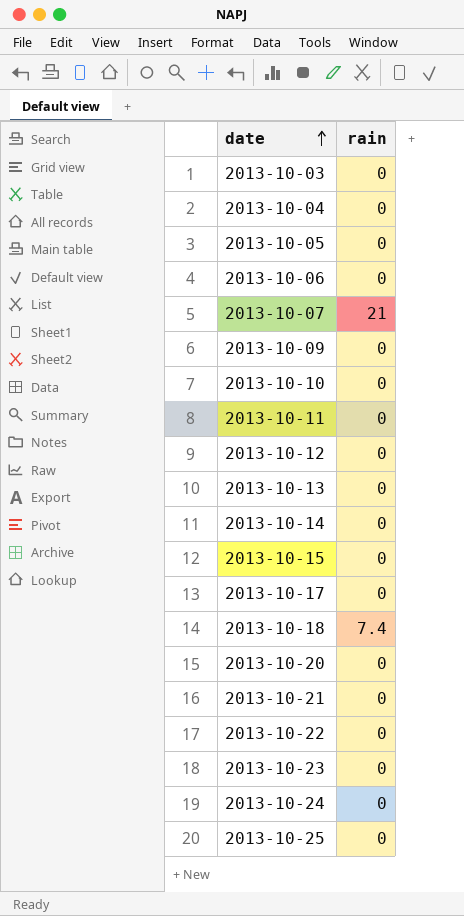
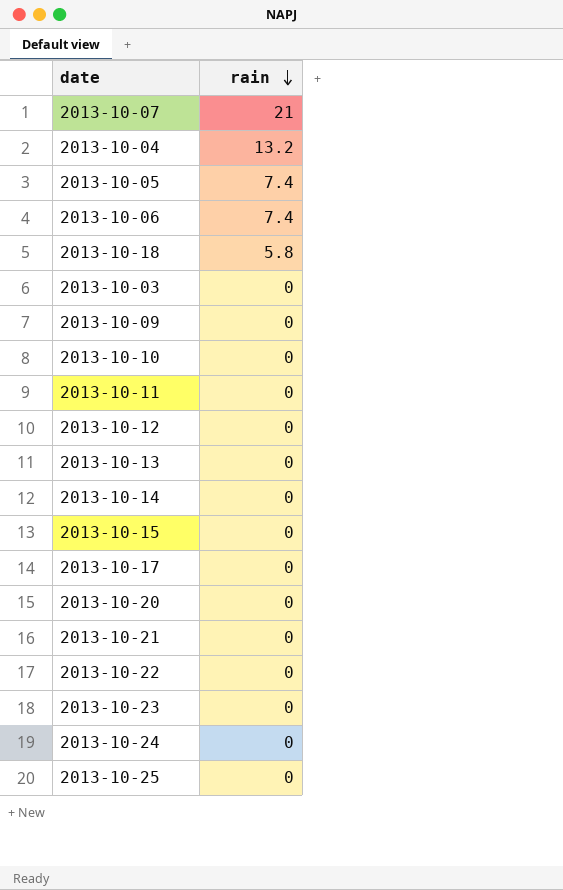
row order: date ascending -> rain descending
2013-10-04 | rain: 0 -> 13.2
2013-10-05 | rain: 0 -> 7.4
2013-10-06 | rain: 0 -> 7.4
2013-10-18 | rain: 7.4 -> 5.8

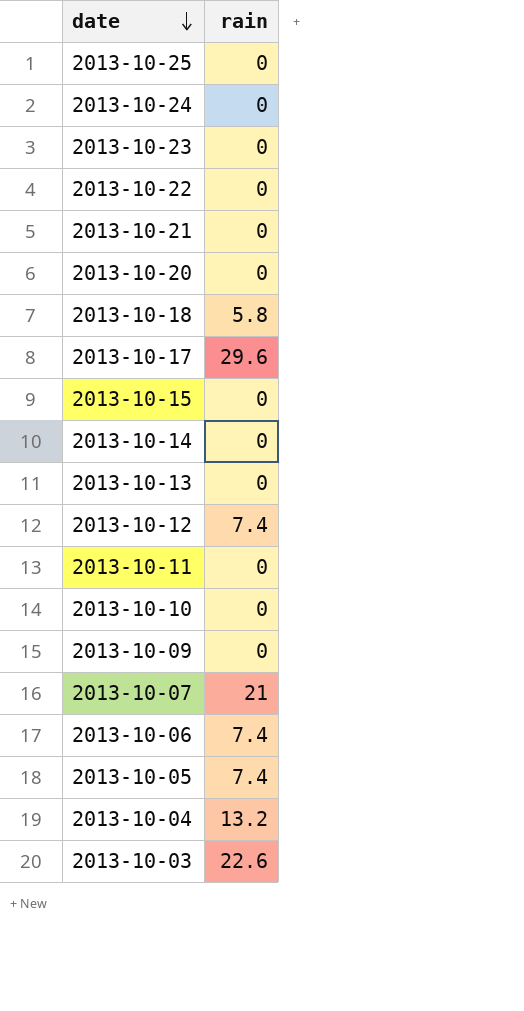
row order: rain descending -> date descending
2013-10-17 | rain: 0 -> 29.6
2013-10-12 | rain: 0 -> 7.4
2013-10-03 | rain: 0 -> 22.6

